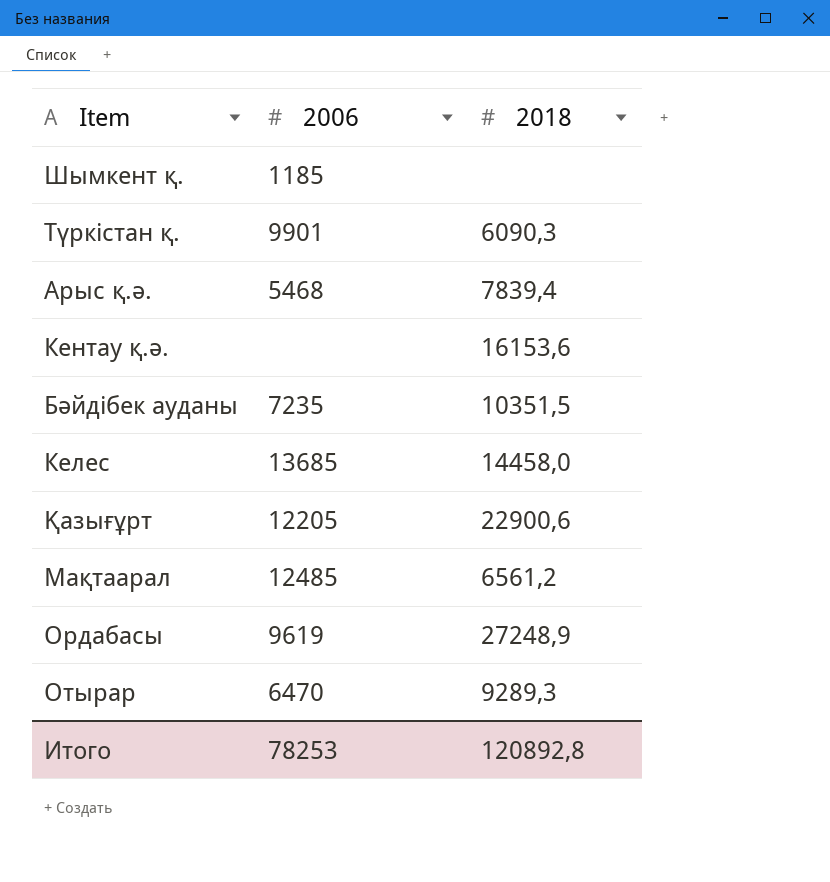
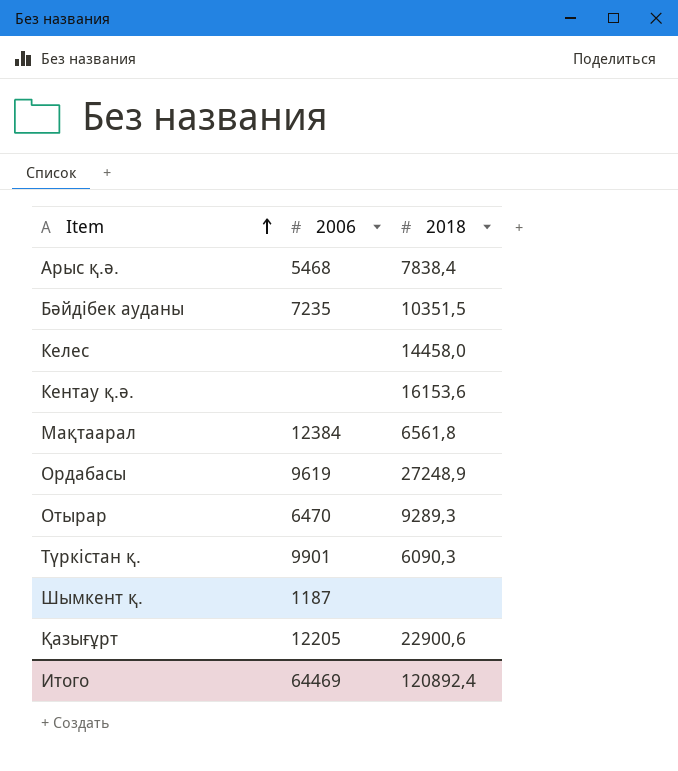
row order: none -> Item ascending
Арыс қ.ә. | 2018: 7839,4 -> 7838,4
Келес | 2006: 13685 -> none
Мақтаарал | 2006: 12485 -> 12384
Мақтаарал | 2018: 6561,2 -> 6561,8
Шымкент қ. | 2006: 1185 -> 1187
Итого | 2006: 78253 -> 64469
Итого | 2018: 120892,8 -> 120892,4

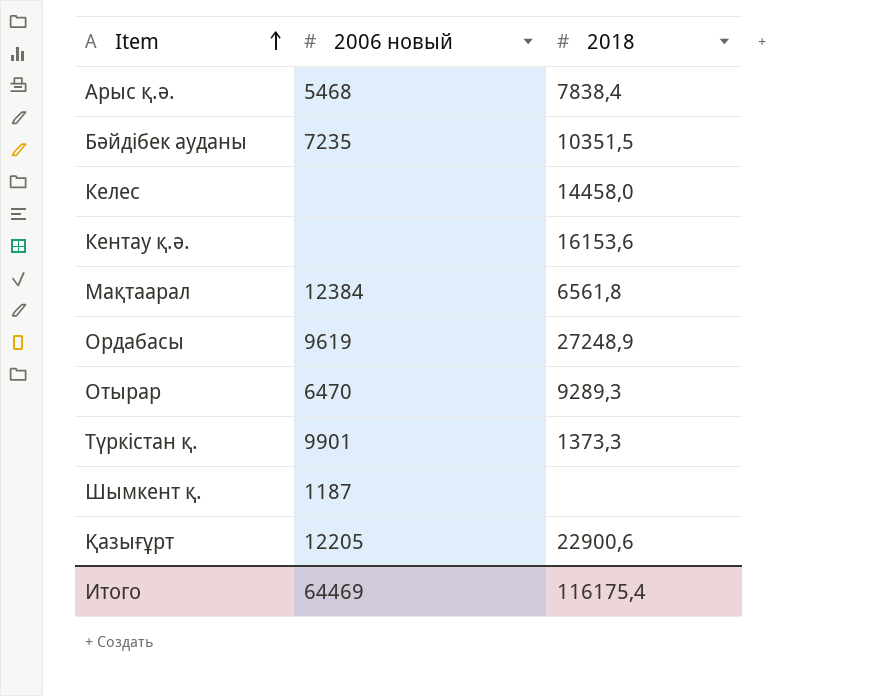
column name: 2006 -> 2006 новый
Түркістан қ. | 2018: 6090,3 -> 1373,3
Итого | 2018: 120892,4 -> 116175,4

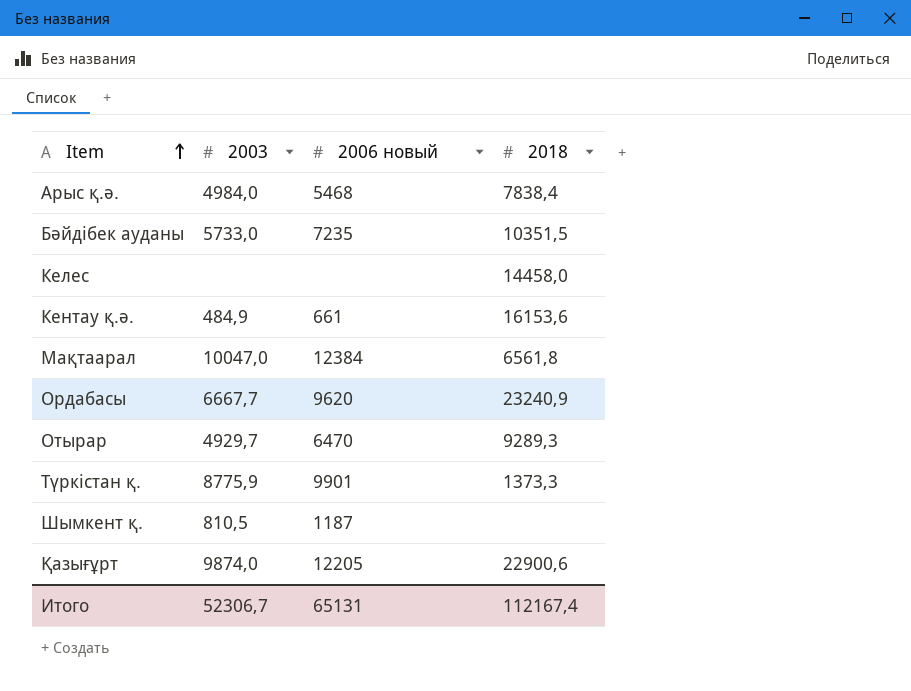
column 2003 | position: none -> 2
Кентау қ.ә. | 2006 новый: none -> 661
Ордабасы | 2006 новый: 9619 -> 9620
Ордабасы | 2018: 27248,9 -> 23240,9
Итого | 2006 новый: 64469 -> 65131
Итого | 2018: 116175,4 -> 112167,4

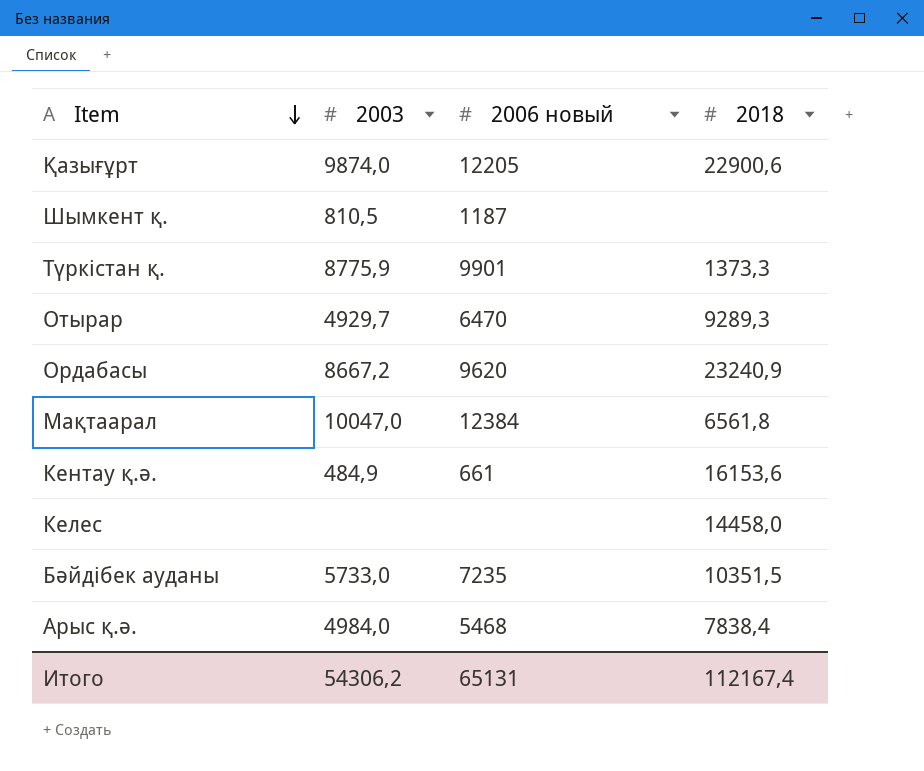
row order: Item ascending -> Item descending
Ордабасы | 2003: 6667,7 -> 8667,2
Итого | 2003: 52306,7 -> 54306,2

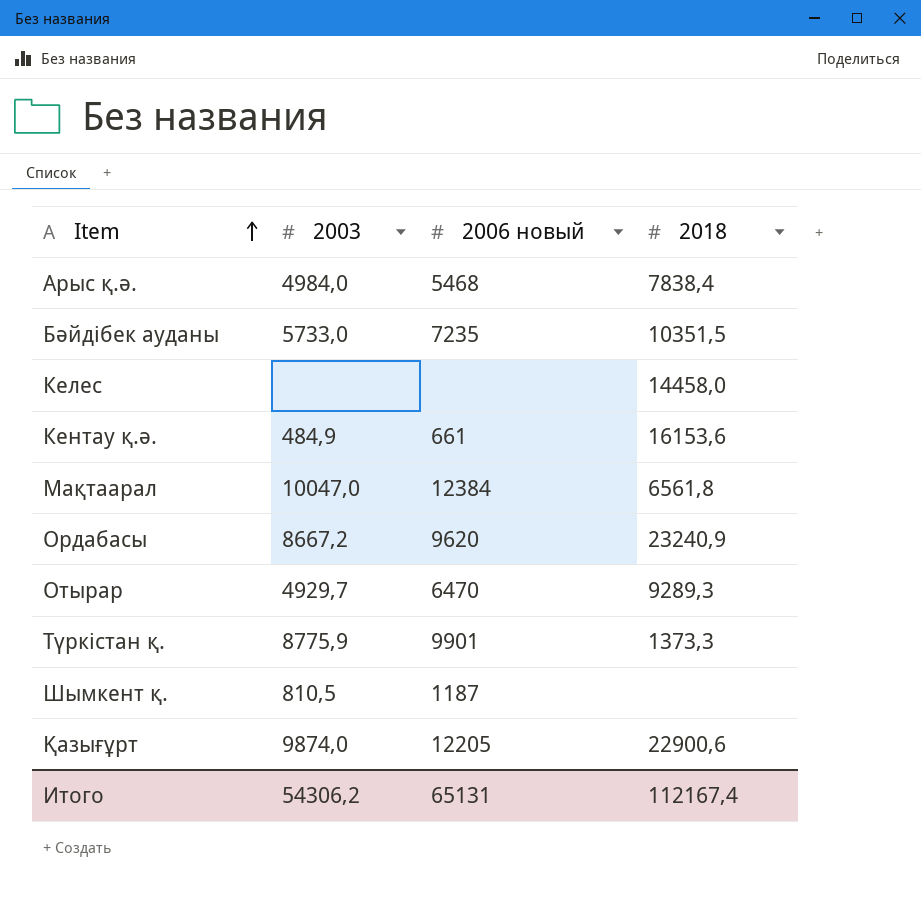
row order: Item descending -> Item ascending

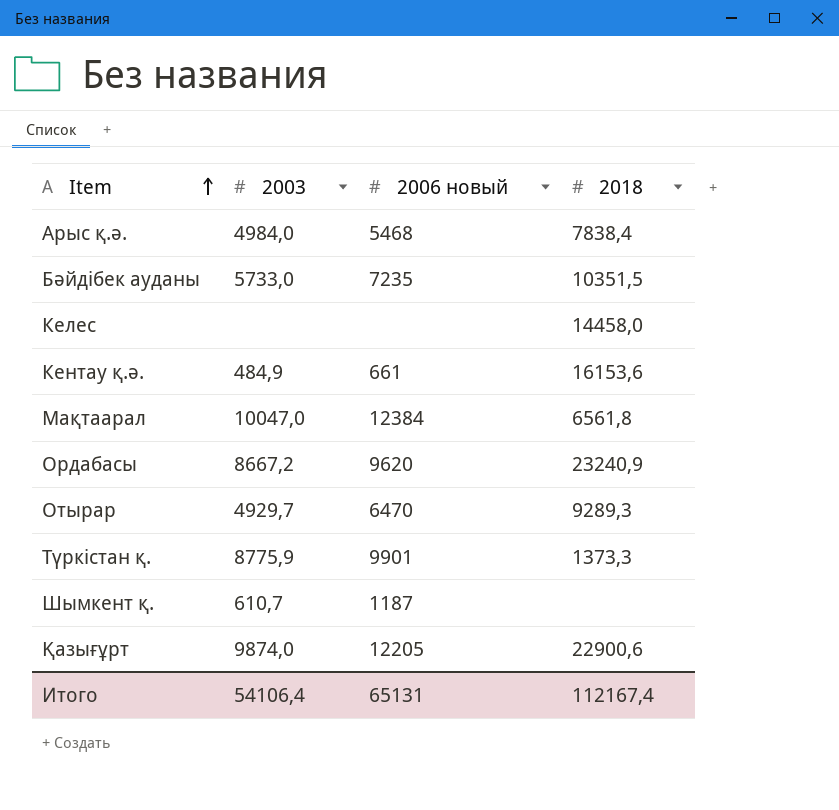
Шымкент қ. | 2003: 810,5 -> 610,7
Итого | 2003: 54306,2 -> 54106,4

